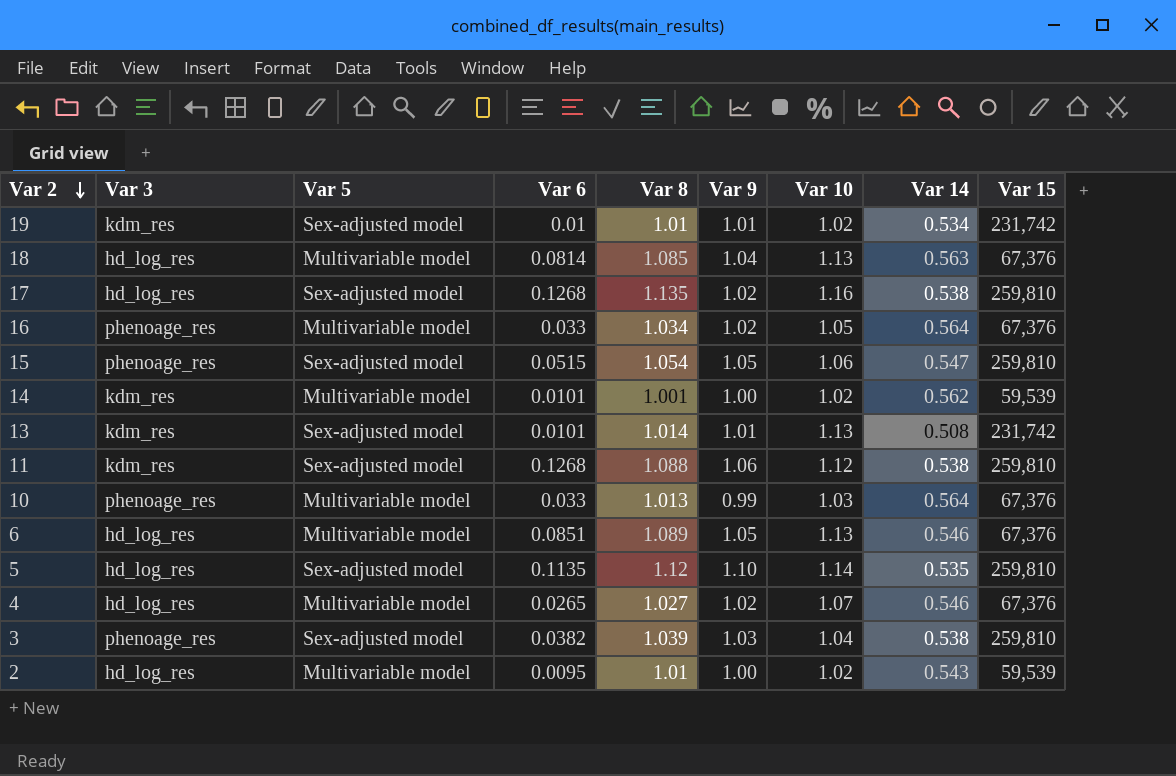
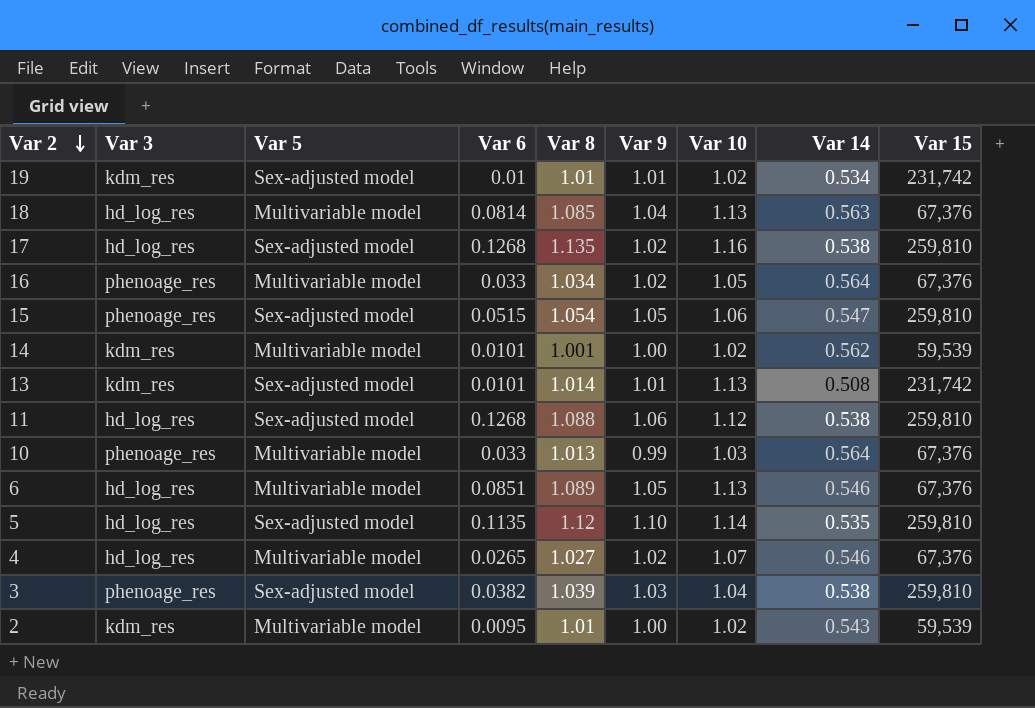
11 | Var 3: kdm_res -> hd_log_res
2 | Var 3: hd_log_res -> kdm_res

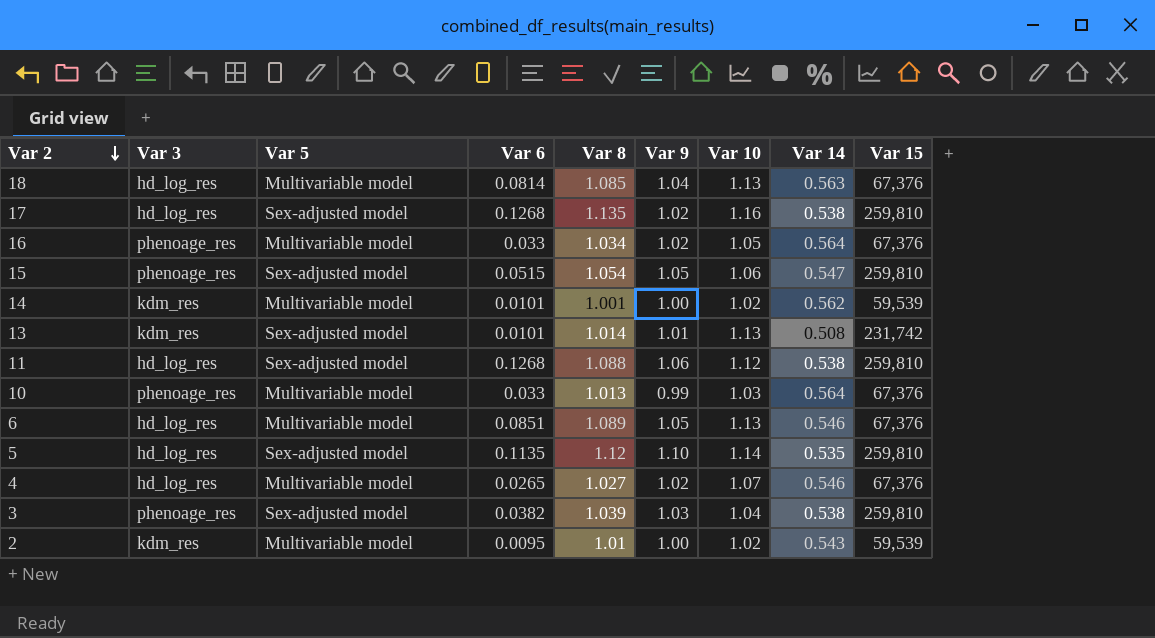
row 19: kdm_res | Sex-adjusted model | 0.01 | 1.01 | 1.01 | 1.02 | 0.534 | 231,742 -> none

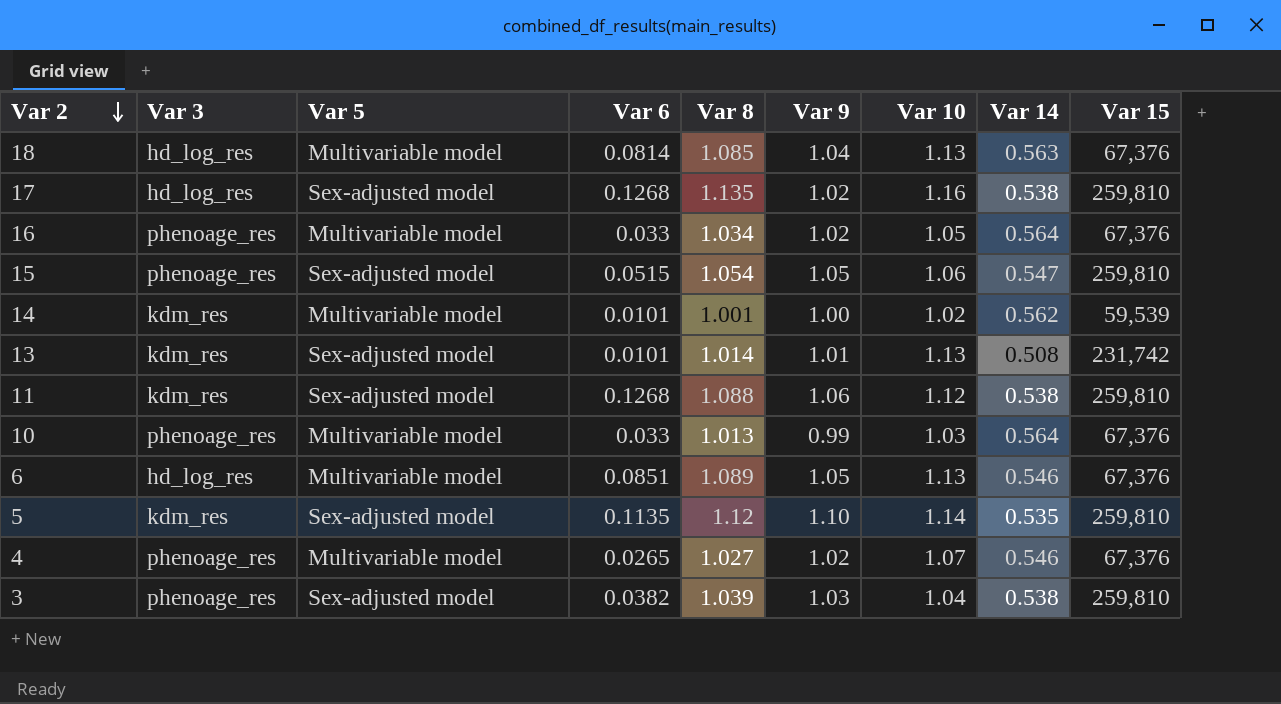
row 2: kdm_res | Multivariable model | 0.0095 | 1.01 | 1.00 | 1.02 | 0.543 | 59,539 -> none
11 | Var 3: hd_log_res -> kdm_res
5 | Var 3: hd_log_res -> kdm_res
4 | Var 3: hd_log_res -> phenoage_res

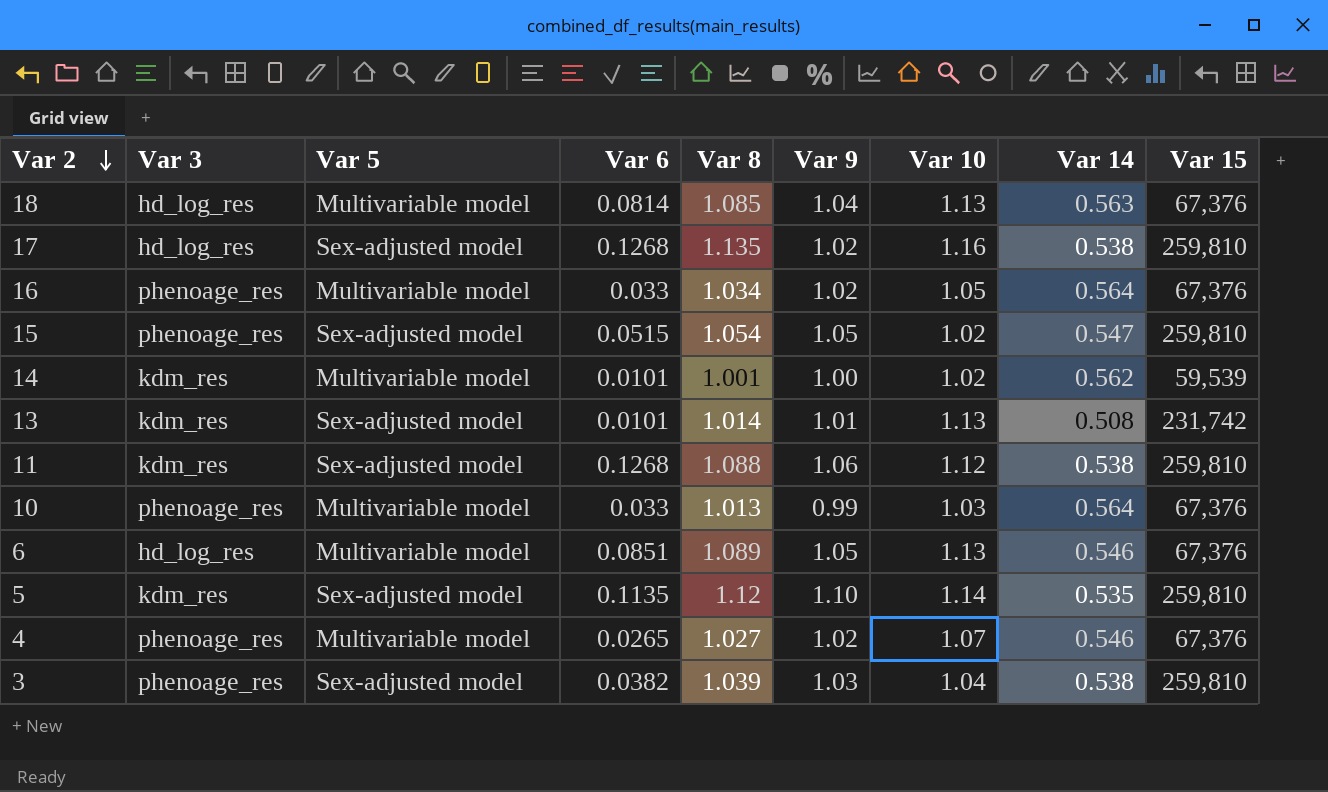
15 | Var 10: 1.06 -> 1.02

